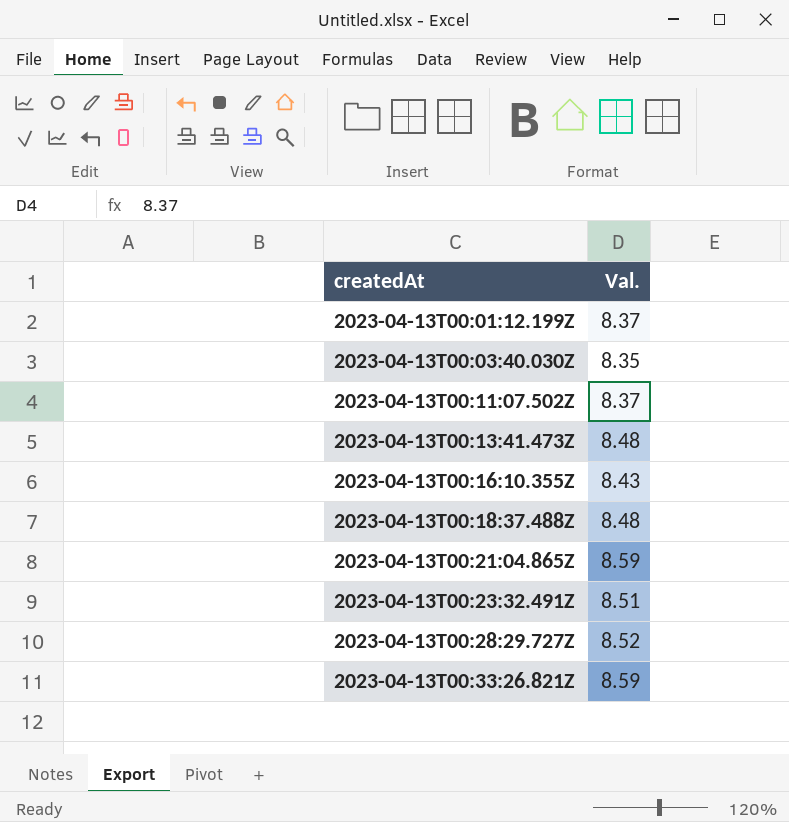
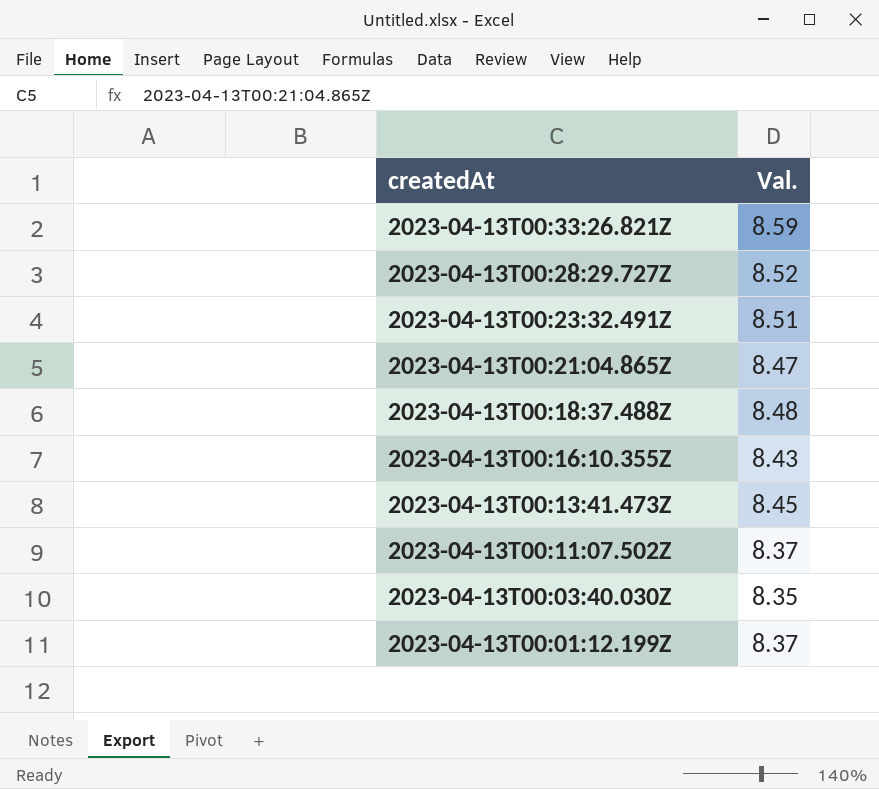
row order: createdAt ascending -> createdAt descending
2023-04-13T00:21:04.865Z | Val.: 8.59 -> 8.47
2023-04-13T00:13:41.473Z | Val.: 8.48 -> 8.45

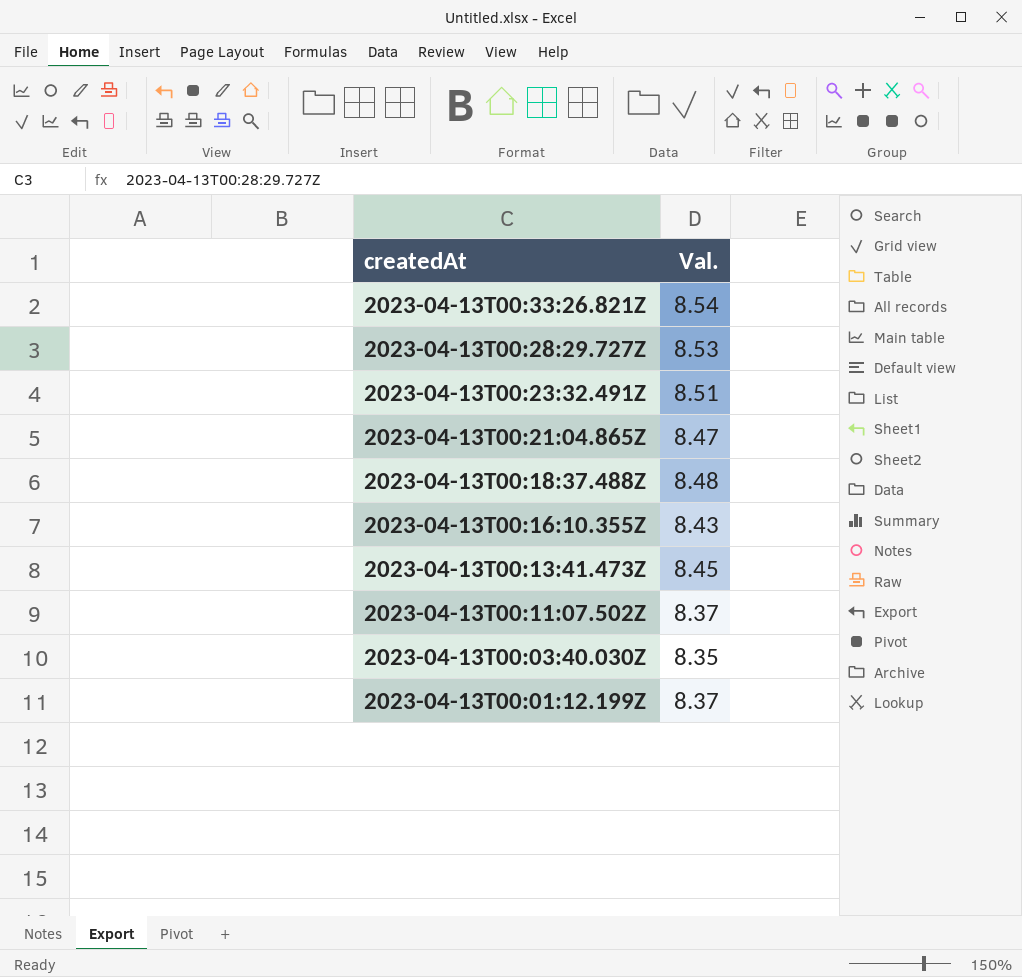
2023-04-13T00:33:26.821Z | Val.: 8.59 -> 8.54
2023-04-13T00:28:29.727Z | Val.: 8.52 -> 8.53

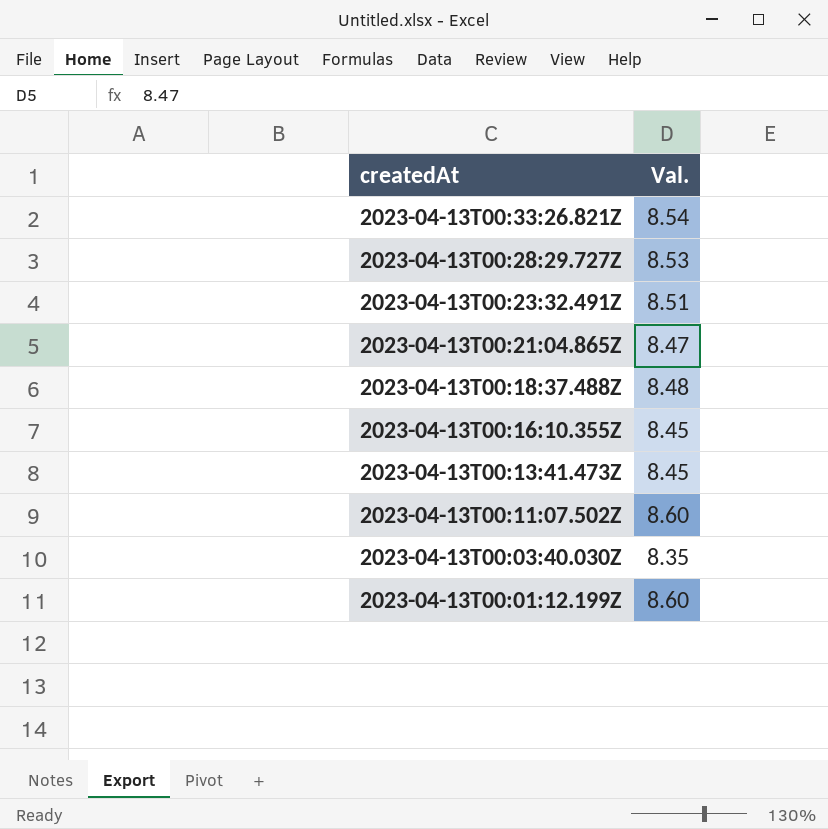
2023-04-13T00:16:10.355Z | Val.: 8.43 -> 8.45
2023-04-13T00:11:07.502Z | Val.: 8.37 -> 8.60
2023-04-13T00:01:12.199Z | Val.: 8.37 -> 8.60

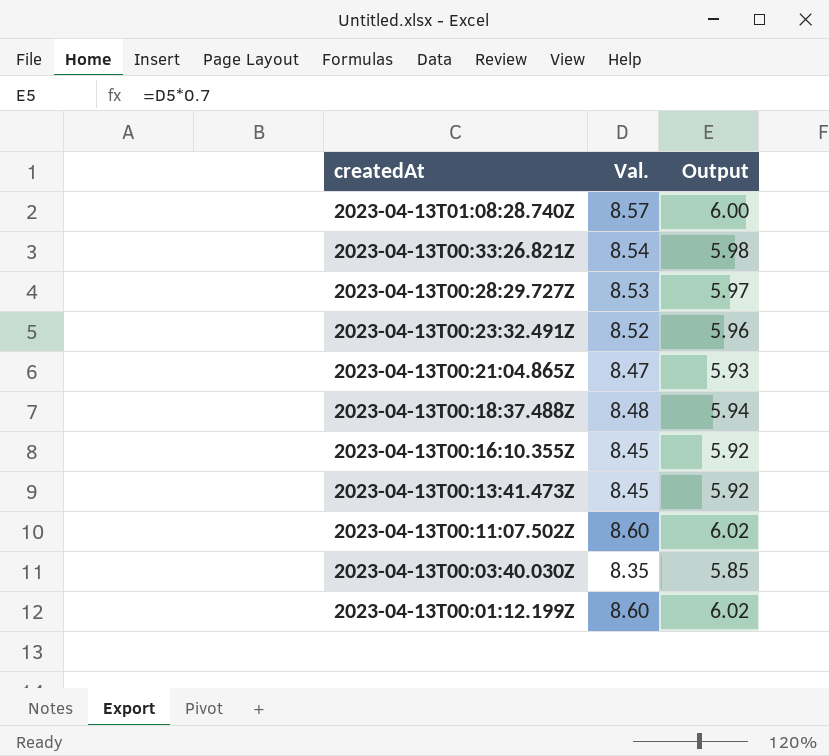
column Output | formula: none -> [Val.] * 0.7
row 2023-04-13T01:08:28.740Z: none -> 8.57 | 6.00
2023-04-13T00:23:32.491Z | Val.: 8.51 -> 8.52

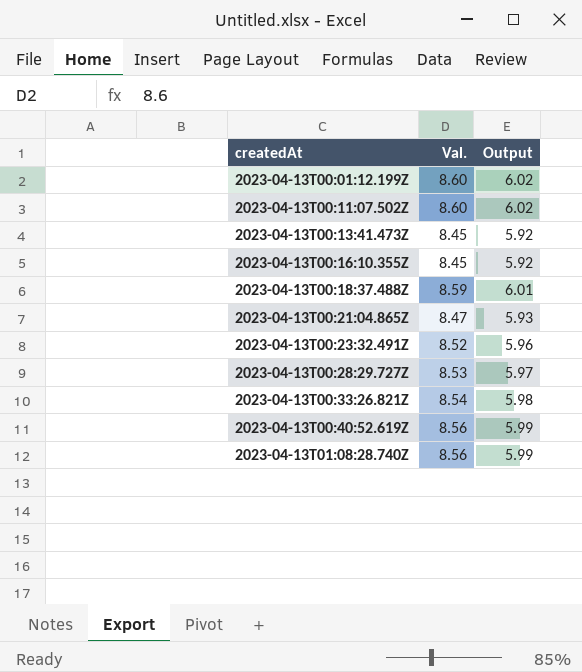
row order: createdAt descending -> createdAt ascending
row 2023-04-13T00:03:40.030Z: 8.35 | 5.85 -> none
2023-04-13T00:18:37.488Z | Val.: 8.48 -> 8.59
2023-04-13T00:18:37.488Z | Output: 5.94 -> 6.01
row 2023-04-13T00:40:52.619Z: none -> 8.56 | 5.99
2023-04-13T01:08:28.740Z | Val.: 8.57 -> 8.56
2023-04-13T01:08:28.740Z | Output: 6.00 -> 5.99

